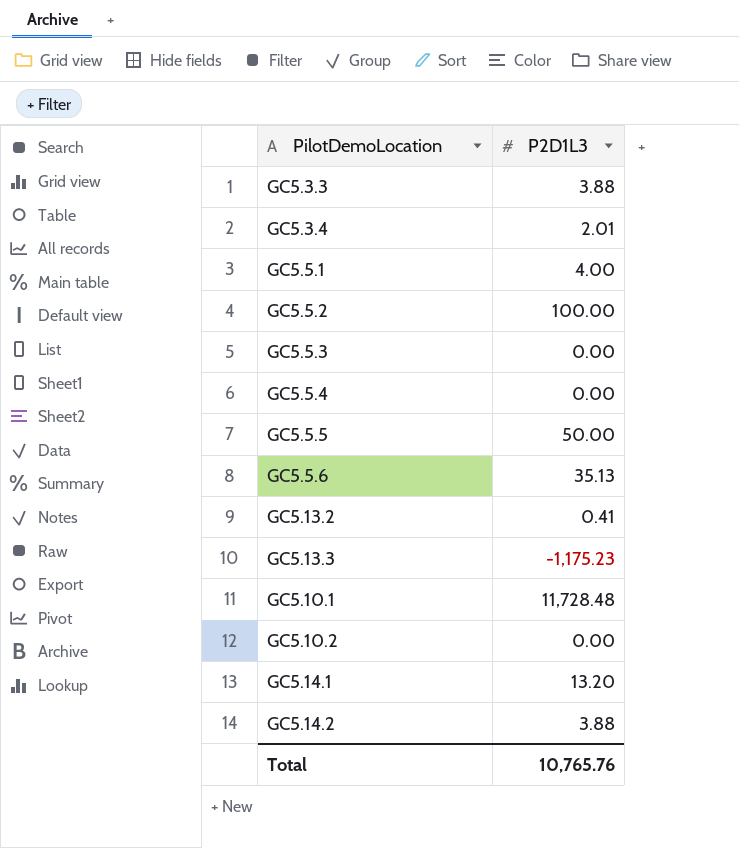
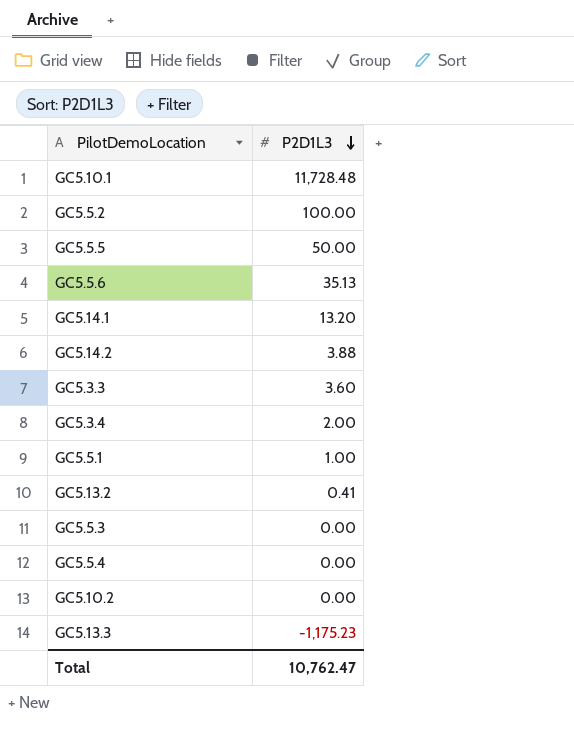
row order: none -> P2D1L3 descending
GC5.3.3 | P2D1L3: 3.88 -> 3.60
GC5.3.4 | P2D1L3: 2.01 -> 2.00
GC5.5.1 | P2D1L3: 4.00 -> 1.00
Total | P2D1L3: 10,765.76 -> 10,762.47

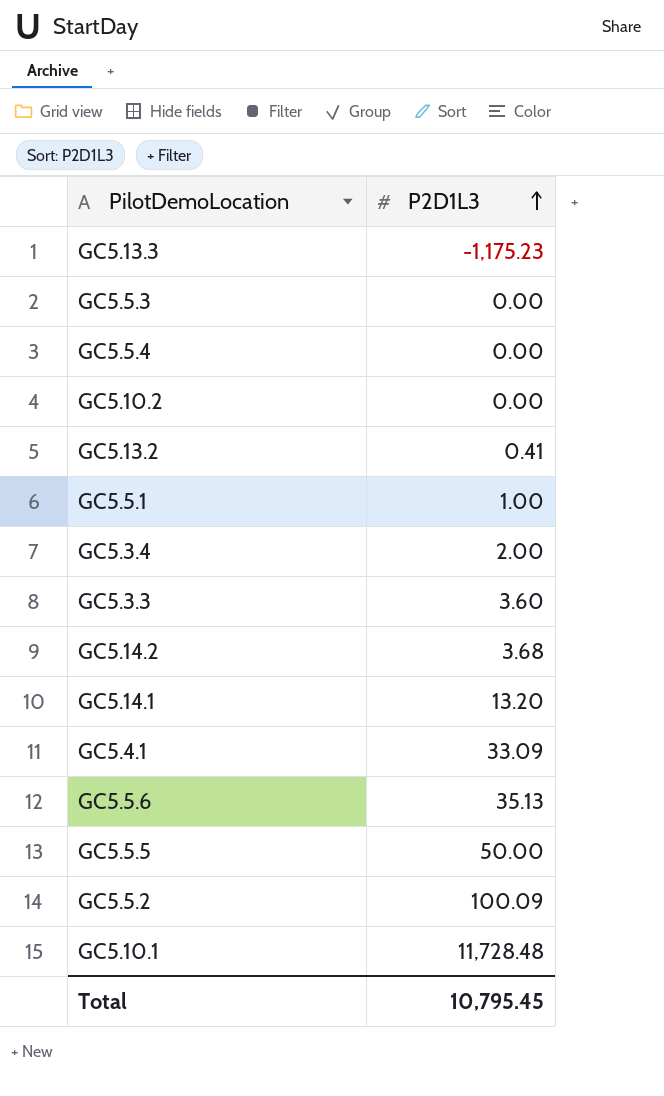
row order: P2D1L3 descending -> P2D1L3 ascending
GC5.14.2 | P2D1L3: 3.88 -> 3.68
row GC5.4.1: none -> 33.09
GC5.5.2 | P2D1L3: 100.00 -> 100.09
Total | P2D1L3: 10,762.47 -> 10,795.45

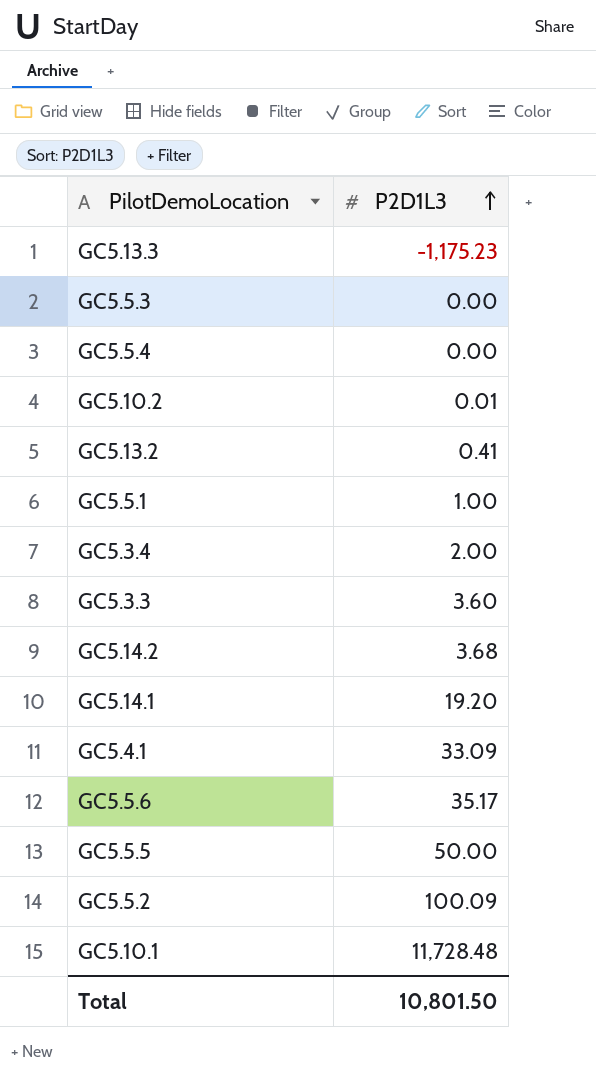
GC5.10.2 | P2D1L3: 0.00 -> 0.01
GC5.14.1 | P2D1L3: 13.20 -> 19.20
GC5.5.6 | P2D1L3: 35.13 -> 35.17
Total | P2D1L3: 10,795.45 -> 10,801.50

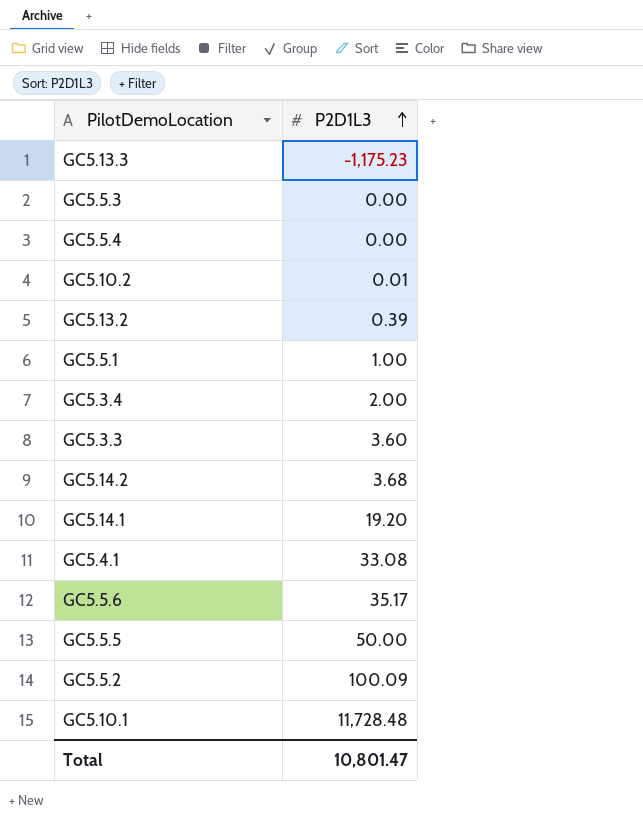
GC5.13.2 | P2D1L3: 0.41 -> 0.39
GC5.4.1 | P2D1L3: 33.09 -> 33.08
Total | P2D1L3: 10,801.50 -> 10,801.47

